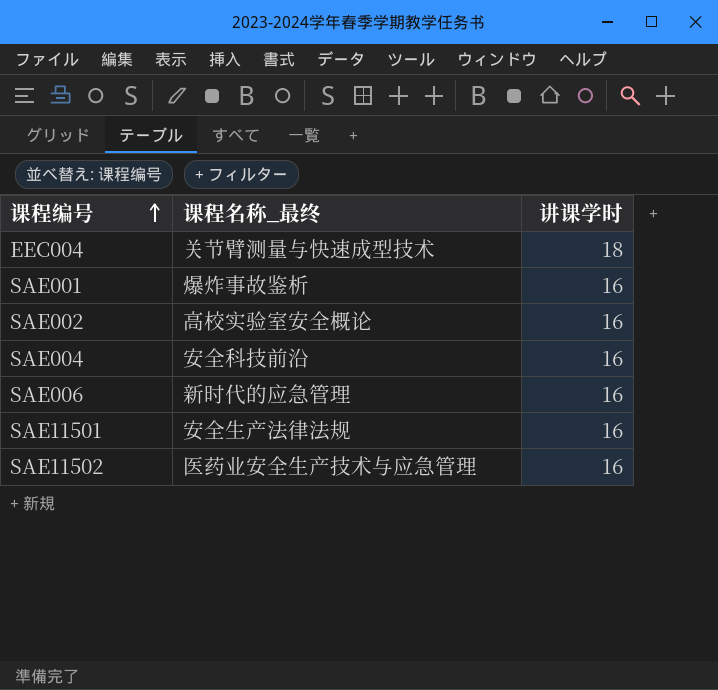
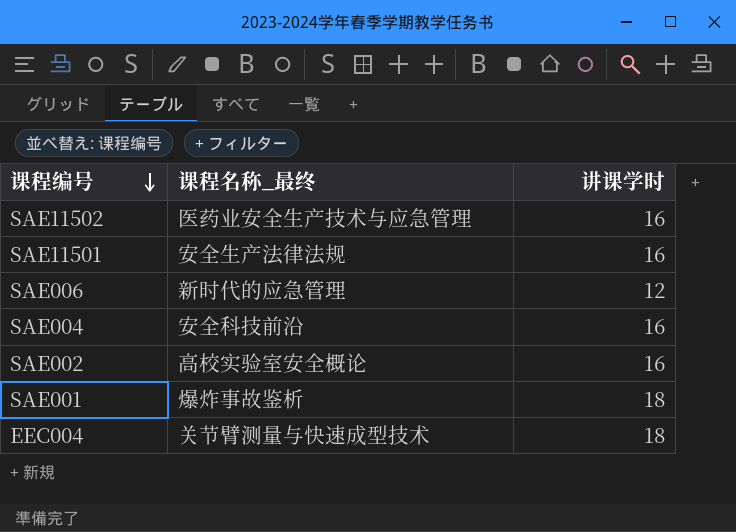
row order: 课程编号 ascending -> 课程编号 descending
SAE006 | 讲课学时: 16 -> 12
SAE001 | 讲课学时: 16 -> 18

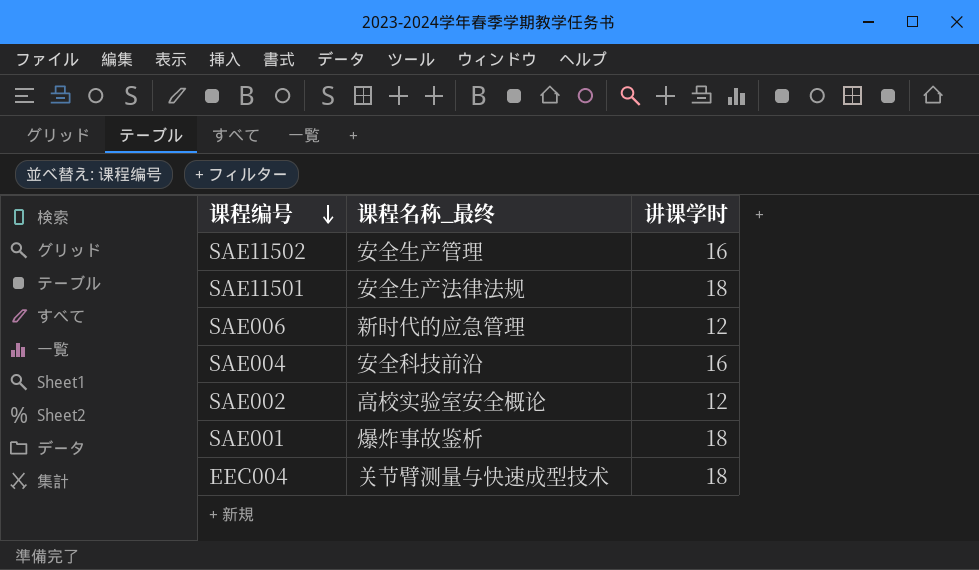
SAE11502 | 课程名称_最终: 医药业安全生产技术与应急管理 -> 安全生产管理
SAE11501 | 讲课学时: 16 -> 18
SAE002 | 讲课学时: 16 -> 12

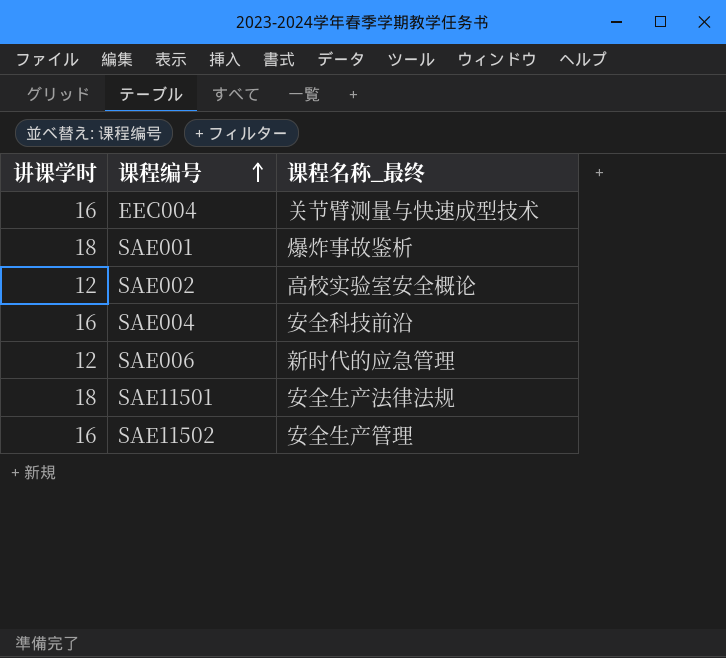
row order: 课程编号 descending -> 课程编号 ascending
column 讲课学时 | position: 3 -> 1
EEC004 | 讲课学时: 18 -> 16

